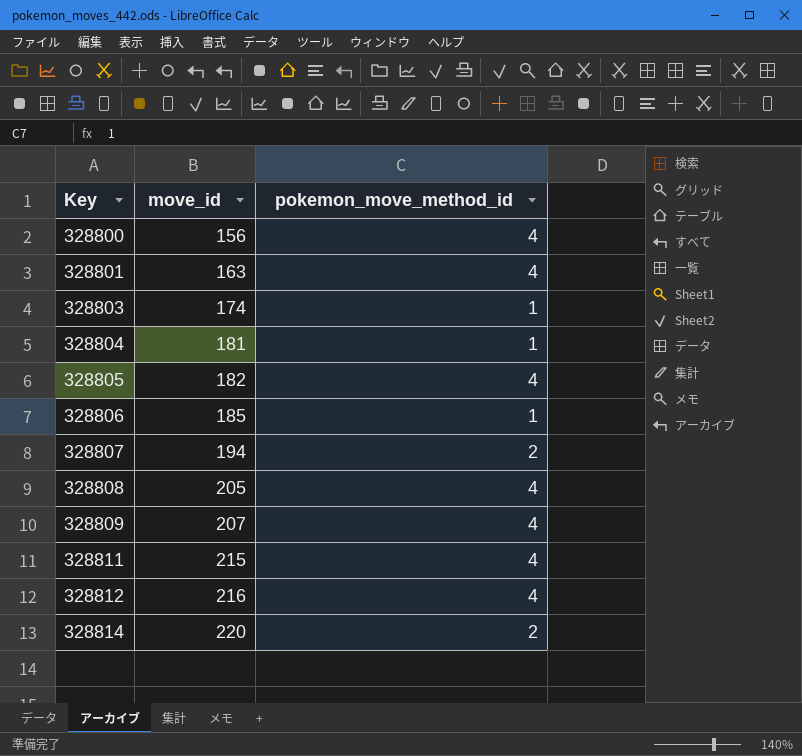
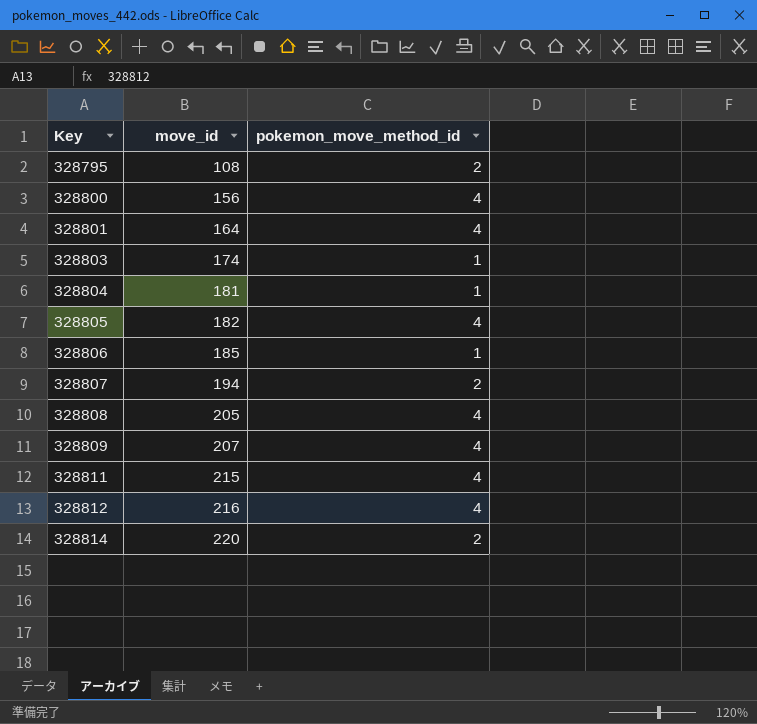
row 328795: none -> 108 | 2
328801 | move_id: 163 -> 164

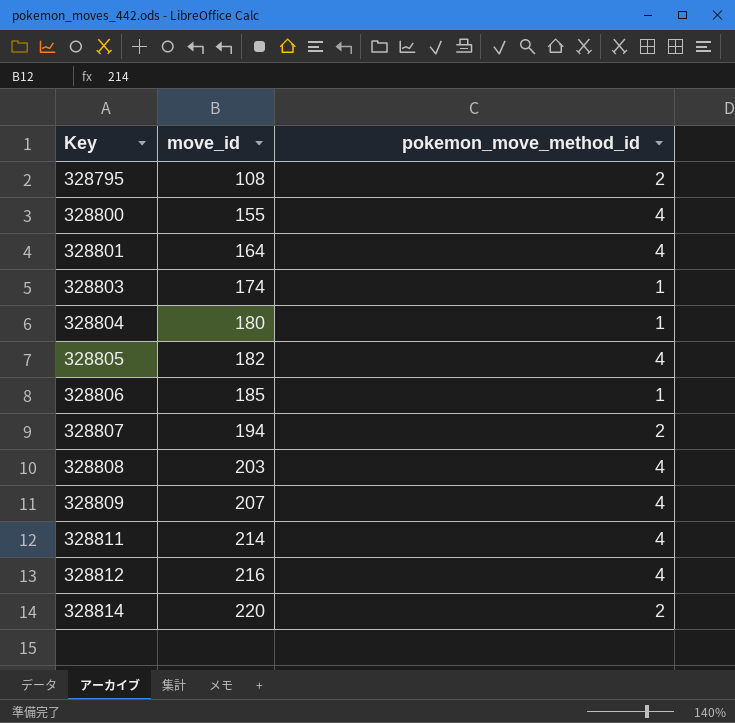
328800 | move_id: 156 -> 155
328804 | move_id: 181 -> 180
328808 | move_id: 205 -> 203
328811 | move_id: 215 -> 214

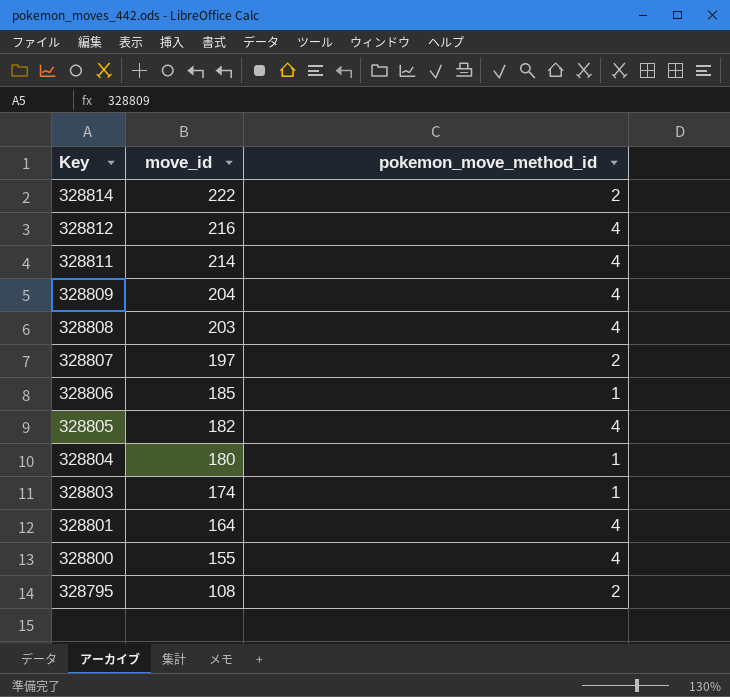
row order: Key ascending -> Key descending
328814 | move_id: 220 -> 222
328809 | move_id: 207 -> 204
328807 | move_id: 194 -> 197

